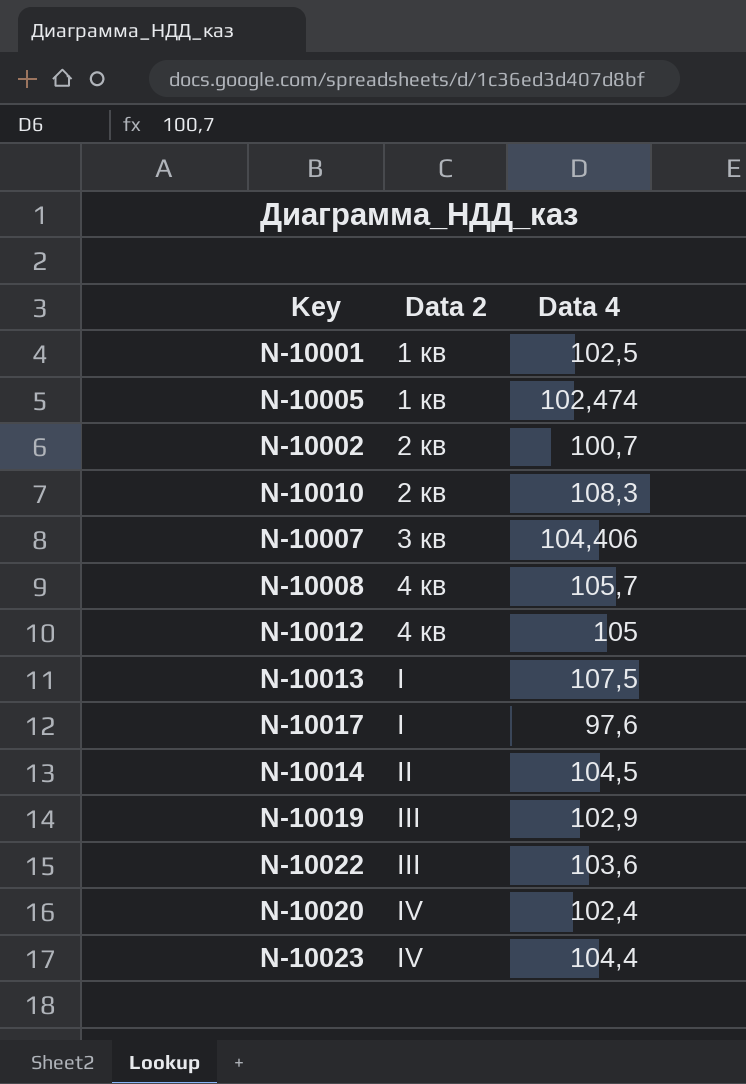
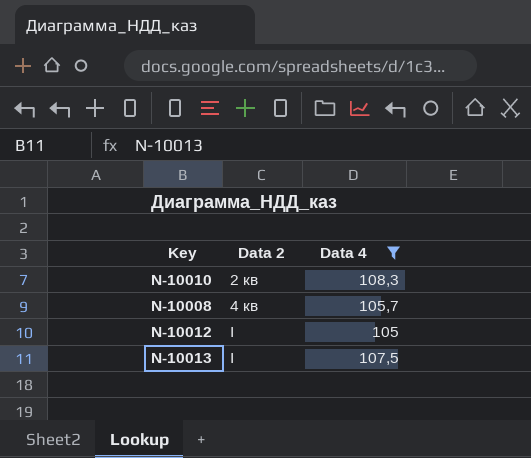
filter: none -> Data 4 >= 105
N-10012 | Data 2: 4 кв -> I

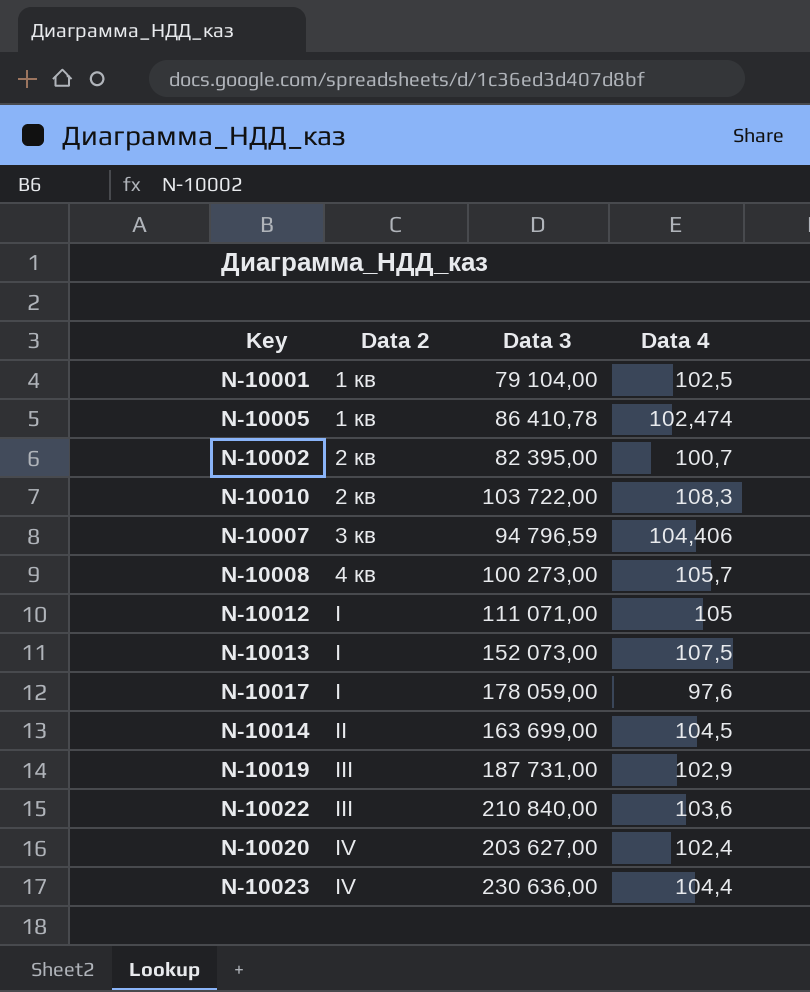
filter: Data 4 >= 105 -> none
column Data 3 | position: none -> 3

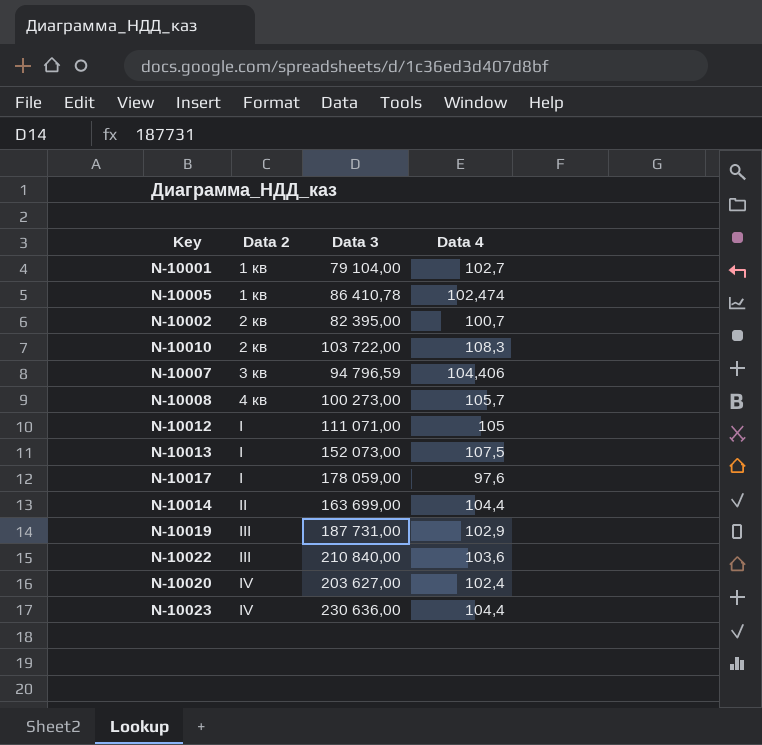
N-10001 | Data 4: 102,5 -> 102,7
N-10014 | Data 4: 104,5 -> 104,4

